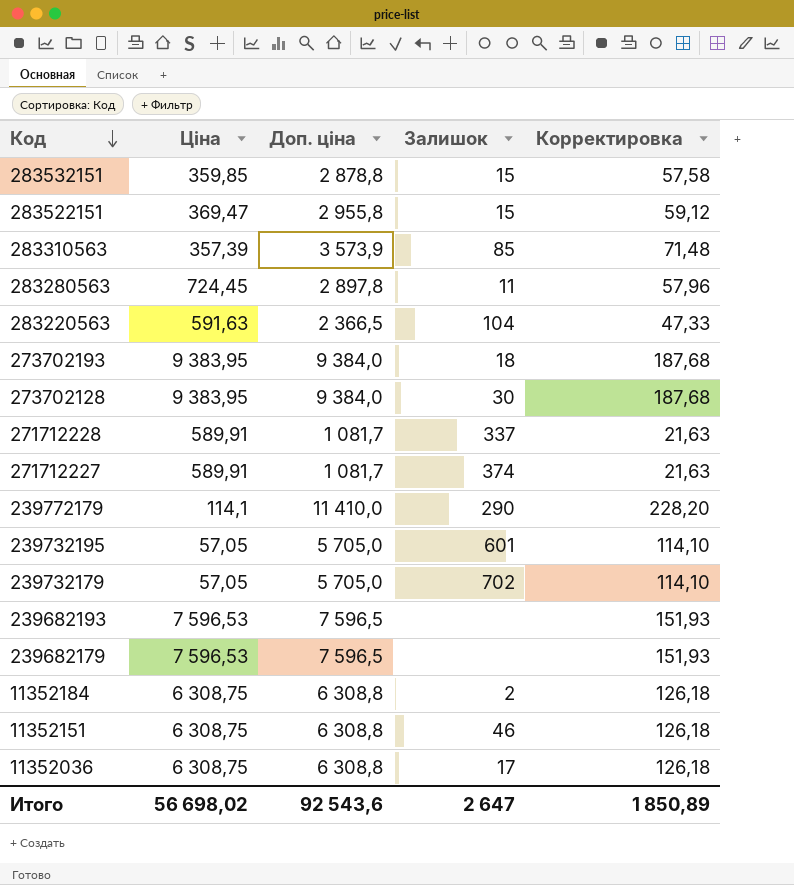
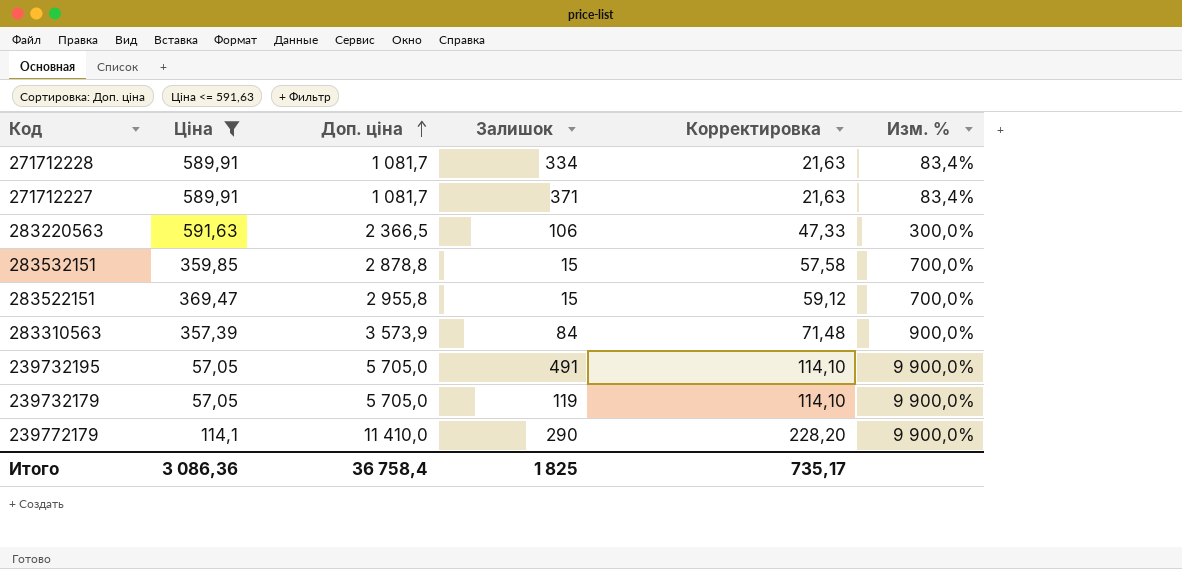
filter: none -> Ціна <= 591,63
row order: Код descending -> Доп. ціна ascending
column Изм. % | formula: none -> ([Доп. ціна] - [Ціна]) / [Ціна]
271712228 | Залишок: 337 -> 334
271712227 | Залишок: 374 -> 371
283220563 | Залишок: 104 -> 106
283310563 | Залишок: 85 -> 84
239732195 | Залишок: 601 -> 491
239732179 | Залишок: 702 -> 119
Итого | Ціна: 56 698,02 -> 3 086,36
Итого | Доп. ціна: 92 543,6 -> 36 758,4
Итого | Залишок: 2 647 -> 1 825
Итого | Корректировка: 1 850,89 -> 735,17

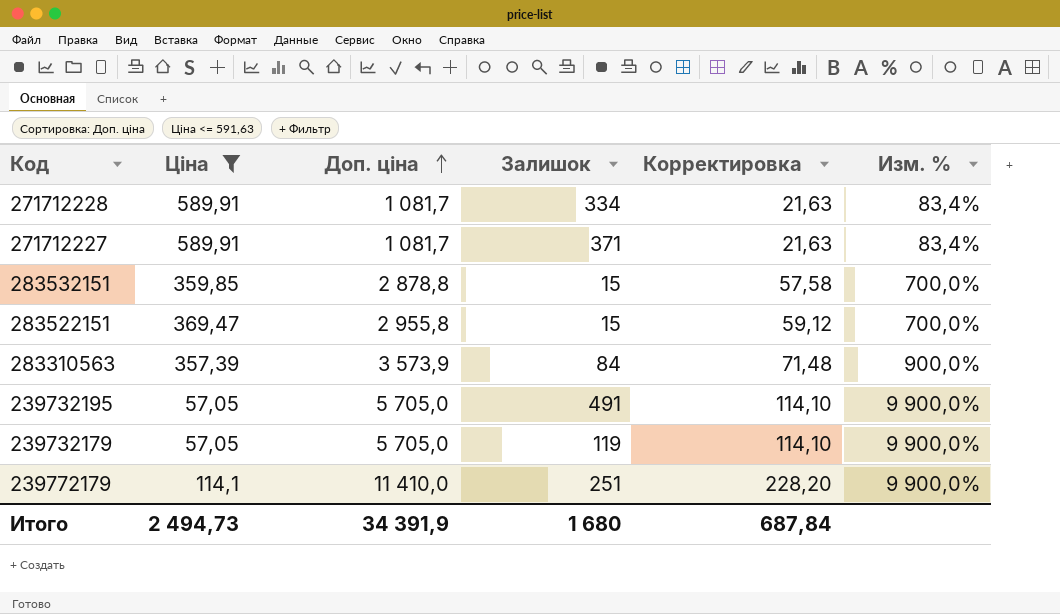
row 283220563: 591,63 | 2 366,5 | 106 | 47,33 | 300,0% -> none
239772179 | Залишок: 290 -> 251
Итого | Ціна: 3 086,36 -> 2 494,73
Итого | Доп. ціна: 36 758,4 -> 34 391,9
Итого | Залишок: 1 825 -> 1 680
Итого | Корректировка: 735,17 -> 687,84

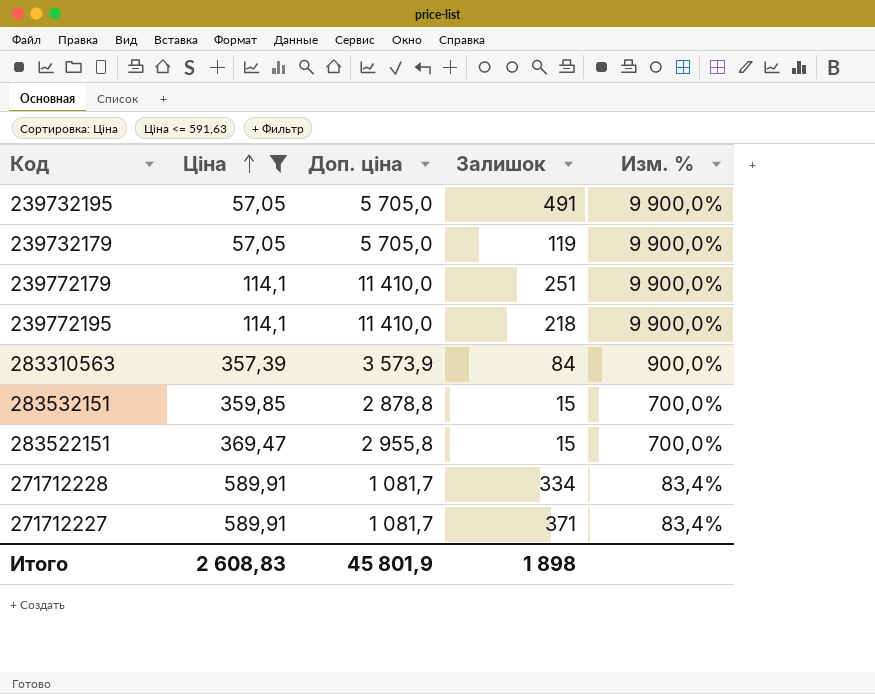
row order: Доп. ціна ascending -> Ціна ascending
column Корректировка | formula: [Доп. ціна] * 0,02 -> none
row 239772195: none -> 114,1 | 11 410,0 | 218 | 9 900,0%
Итого | Ціна: 2 494,73 -> 2 608,83
Итого | Доп. ціна: 34 391,9 -> 45 801,9
Итого | Залишок: 1 680 -> 1 898

